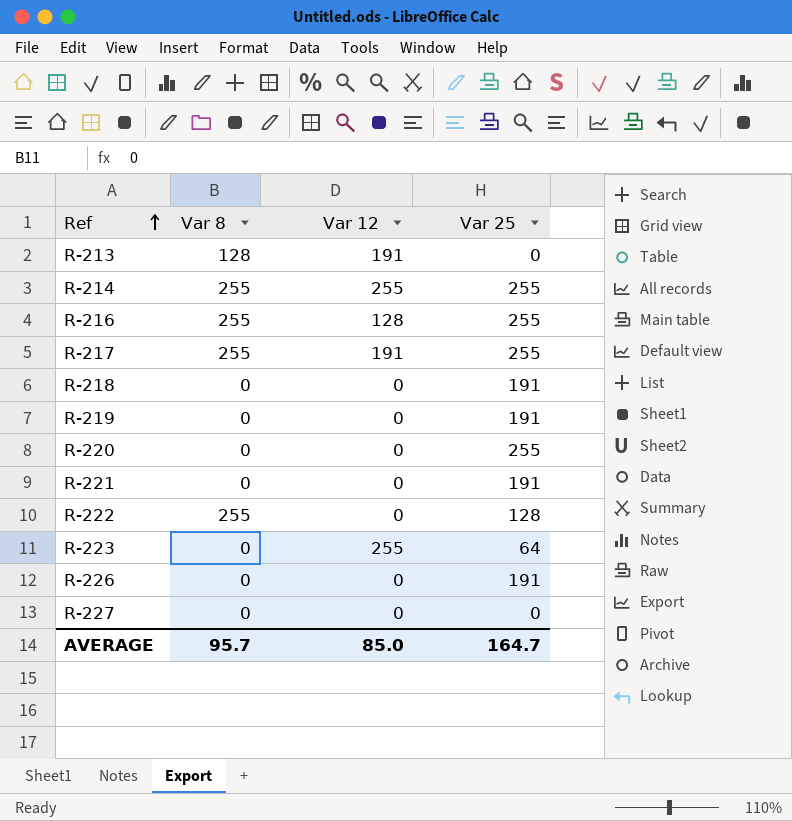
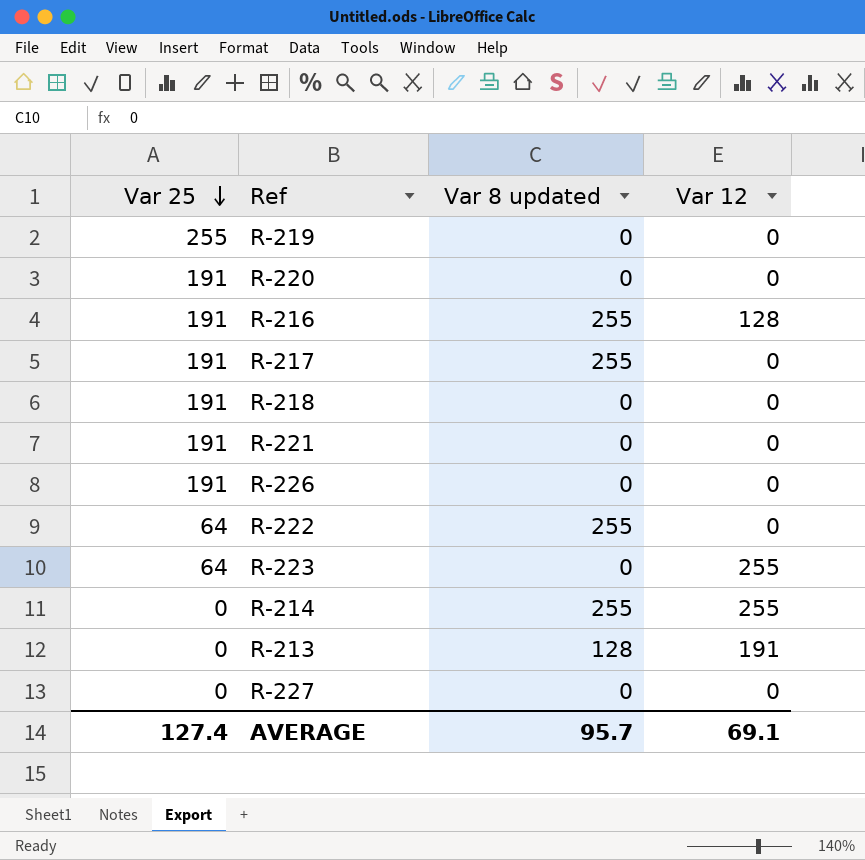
row order: Ref ascending -> Var 25 descending
column Var 25 | position: 4 -> 1
column name: Var 8 -> Var 8 updated
R-219 | Var 25: 191 -> 255
R-220 | Var 25: 255 -> 191
R-216 | Var 25: 255 -> 191
R-217 | Var 25: 255 -> 191
R-217 | Var 12: 191 -> 0
R-222 | Var 25: 128 -> 64
R-214 | Var 25: 255 -> 0
AVERAGE | Var 25: 164.7 -> 127.4
AVERAGE | Var 12: 85.0 -> 69.1

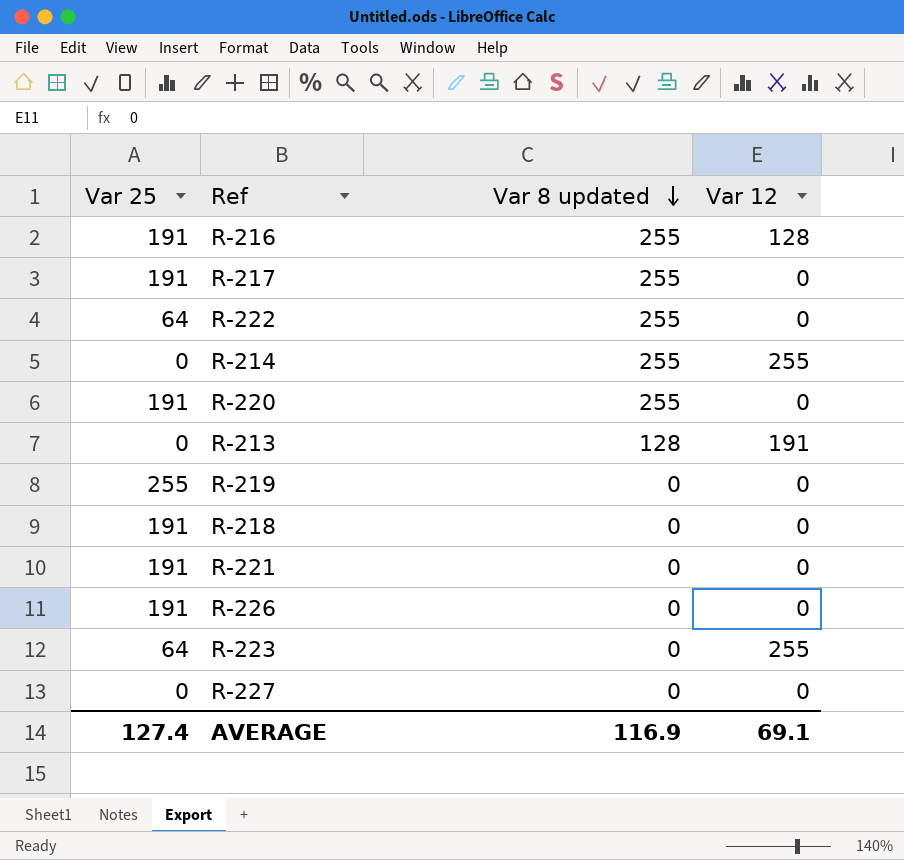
row order: Var 25 descending -> Var 8 updated descending
R-220 | Var 8 updated: 0 -> 255
AVERAGE | Var 8 updated: 95.7 -> 116.9

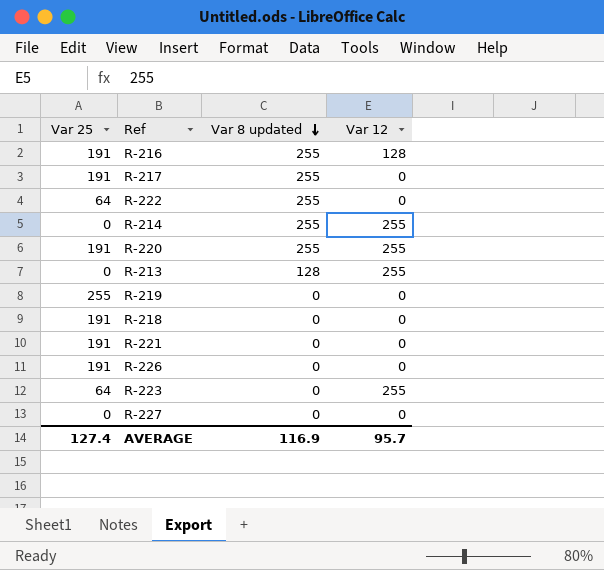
R-220 | Var 12: 0 -> 255
R-213 | Var 12: 191 -> 255
AVERAGE | Var 12: 69.1 -> 95.7

